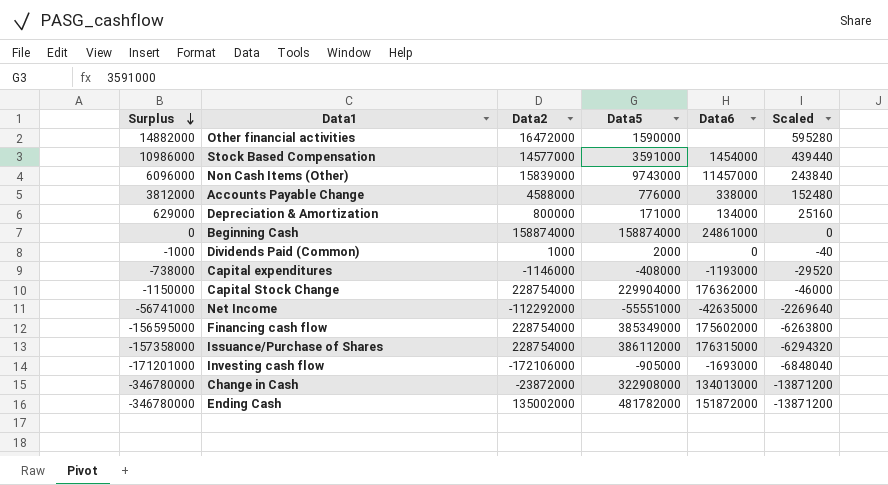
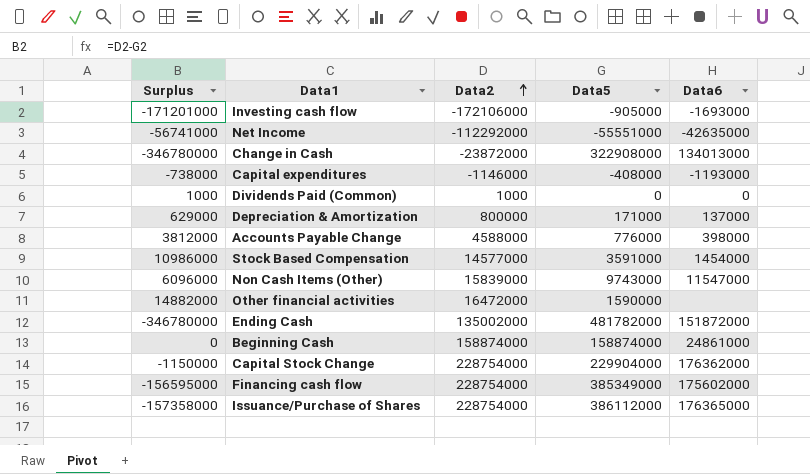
row order: Surplus descending -> Data2 ascending
column Scaled | formula: [Surplus] * 0.04 -> none
Dividends Paid (Common) | Surplus: -1000 -> 1000
Dividends Paid (Common) | Data5: 2000 -> 0
Depreciation & Amortization | Data6: 134000 -> 137000
Accounts Payable Change | Data6: 338000 -> 398000
Non Cash Items (Other) | Data6: 11457000 -> 11547000
Issuance/Purchase of Shares | Data6: 176315000 -> 176365000

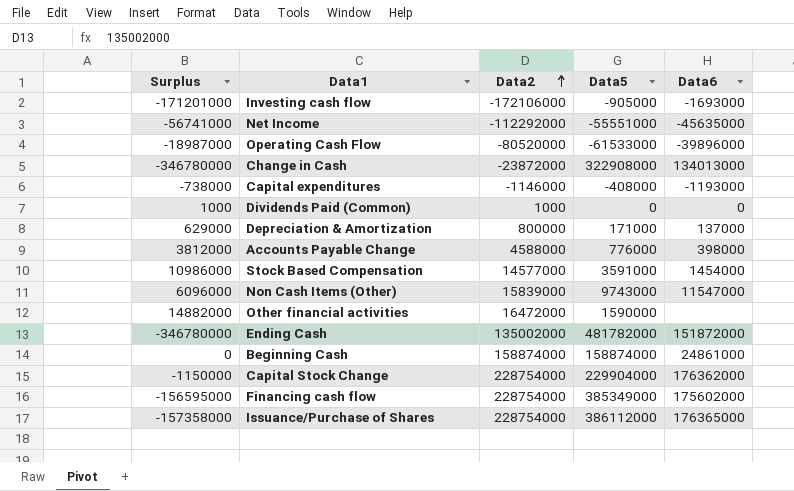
Net Income | Data6: -42635000 -> -45635000
row Operating Cash Flow: none -> -18987000 | -80520000 | -61533000 | -39896000

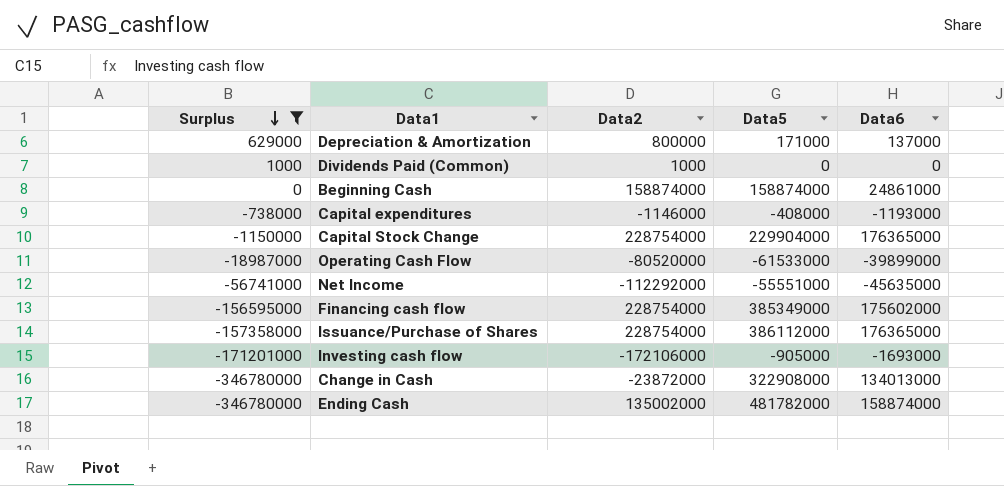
filter: none -> Surplus <= 629000
row order: Data2 ascending -> Surplus descending
Capital Stock Change | Data6: 176362000 -> 176365000
Operating Cash Flow | Data6: -39896000 -> -39899000
Ending Cash | Data6: 151872000 -> 158874000

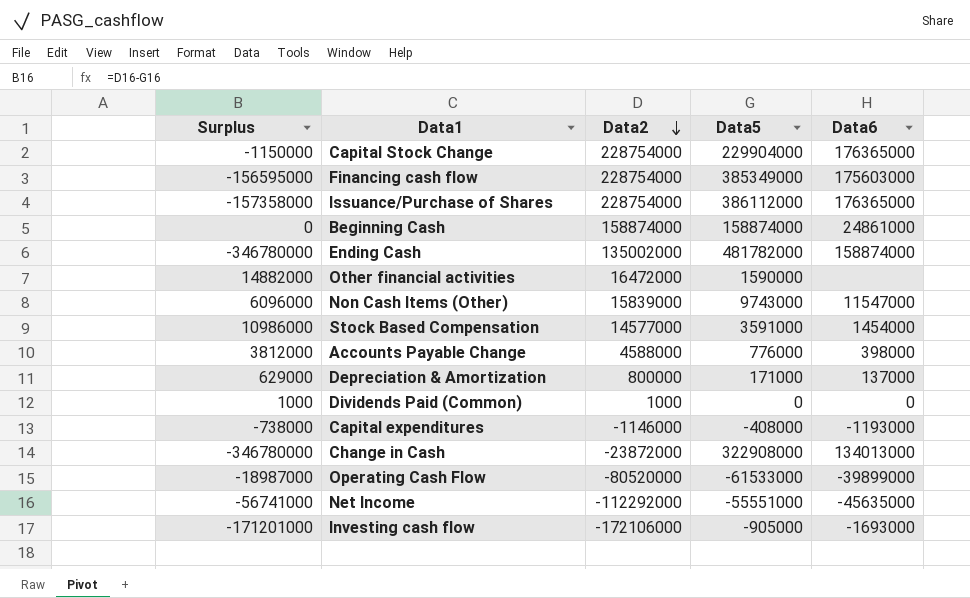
filter: Surplus <= 629000 -> none
row order: Surplus descending -> Data2 descending
Financing cash flow | Data6: 175602000 -> 175603000

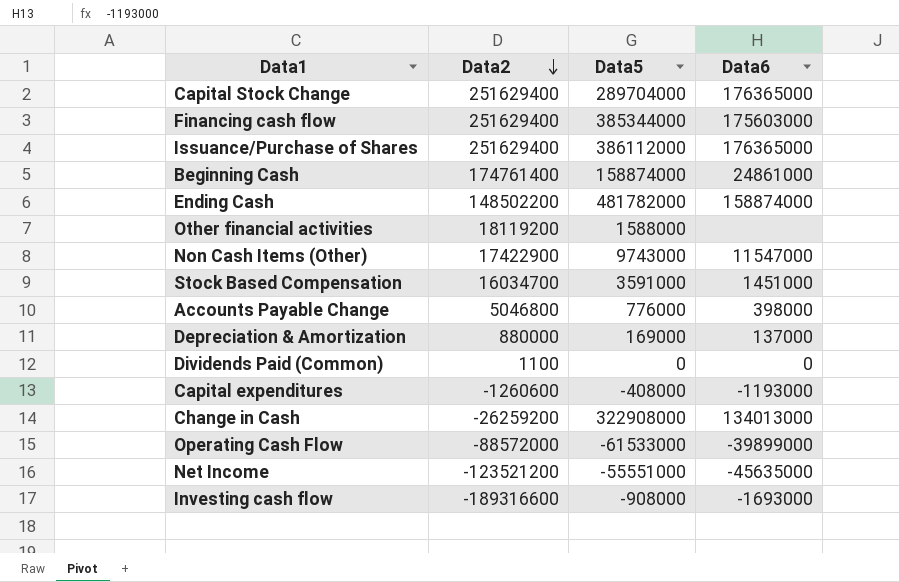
column Surplus | formula: [Data2] - [Data5] -> none
Capital Stock Change | Data2: 228754000 -> 251629400
Capital Stock Change | Data5: 229904000 -> 289704000
Financing cash flow | Data2: 228754000 -> 251629400
Financing cash flow | Data5: 385349000 -> 385344000
Issuance/Purchase of Shares | Data2: 228754000 -> 251629400
Beginning Cash | Data2: 158874000 -> 174761400
Ending Cash | Data2: 135002000 -> 148502200
Other financial activities | Data2: 16472000 -> 18119200
Other financial activities | Data5: 1590000 -> 1588000
Non Cash Items (Other) | Data2: 15839000 -> 17422900
Stock Based Compensation | Data2: 14577000 -> 16034700
Stock Based Compensation | Data6: 1454000 -> 1451000
Accounts Payable Change | Data2: 4588000 -> 5046800
Depreciation & Amortization | Data2: 800000 -> 880000
Depreciation & Amortization | Data5: 171000 -> 169000
Dividends Paid (Common) | Data2: 1000 -> 1100
Capital expenditures | Data2: -1146000 -> -1260600
Change in Cash | Data2: -23872000 -> -26259200
Operating Cash Flow | Data2: -80520000 -> -88572000
Net Income | Data2: -112292000 -> -123521200
Investing cash flow | Data2: -172106000 -> -189316600
Investing cash flow | Data5: -905000 -> -908000

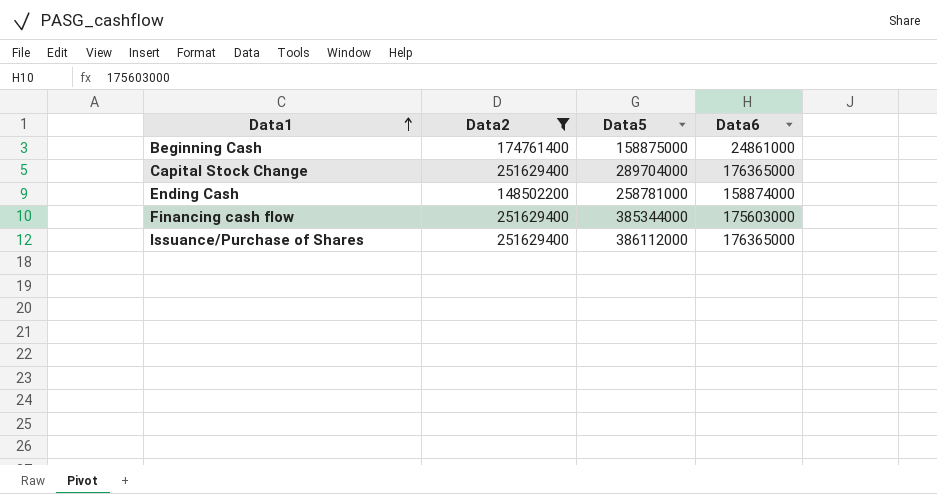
filter: none -> Data2 >= 148502200
row order: Data2 descending -> Data1 ascending
Beginning Cash | Data5: 158874000 -> 158875000
Ending Cash | Data5: 481782000 -> 258781000

